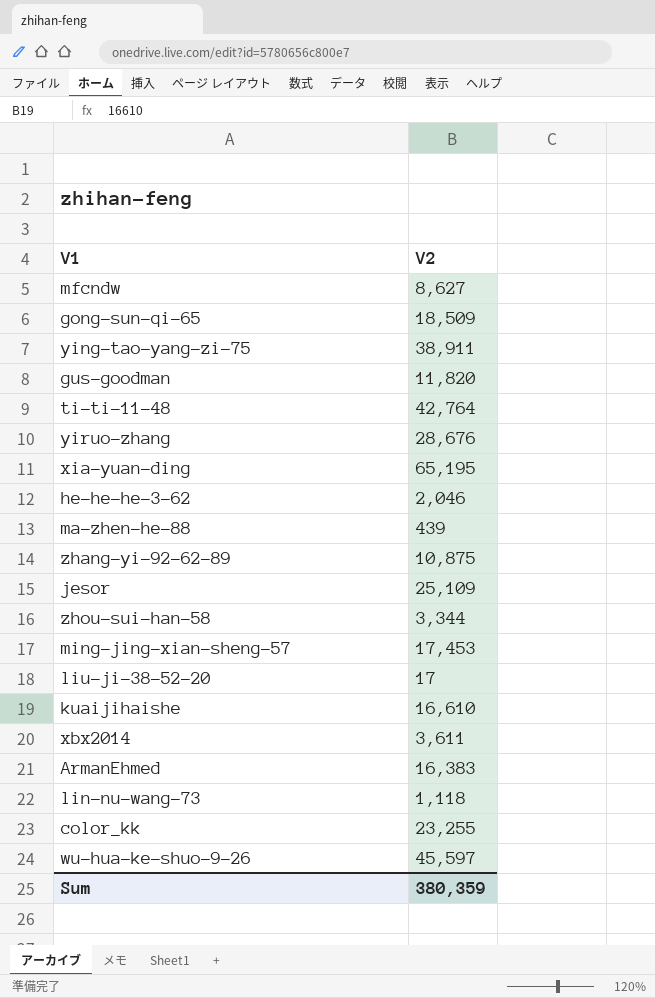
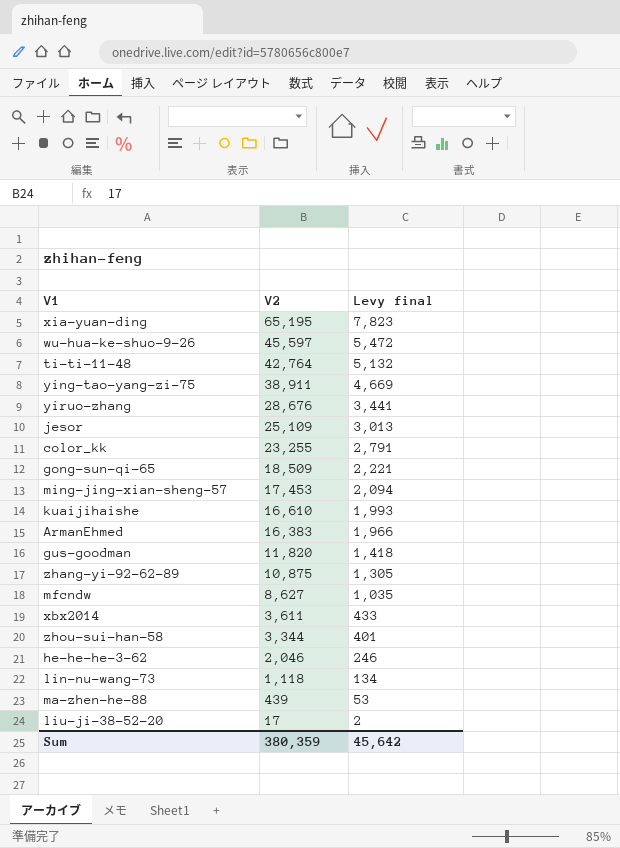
row order: none -> V2 descending
column Levy final | formula: none -> [V2] * 0.12

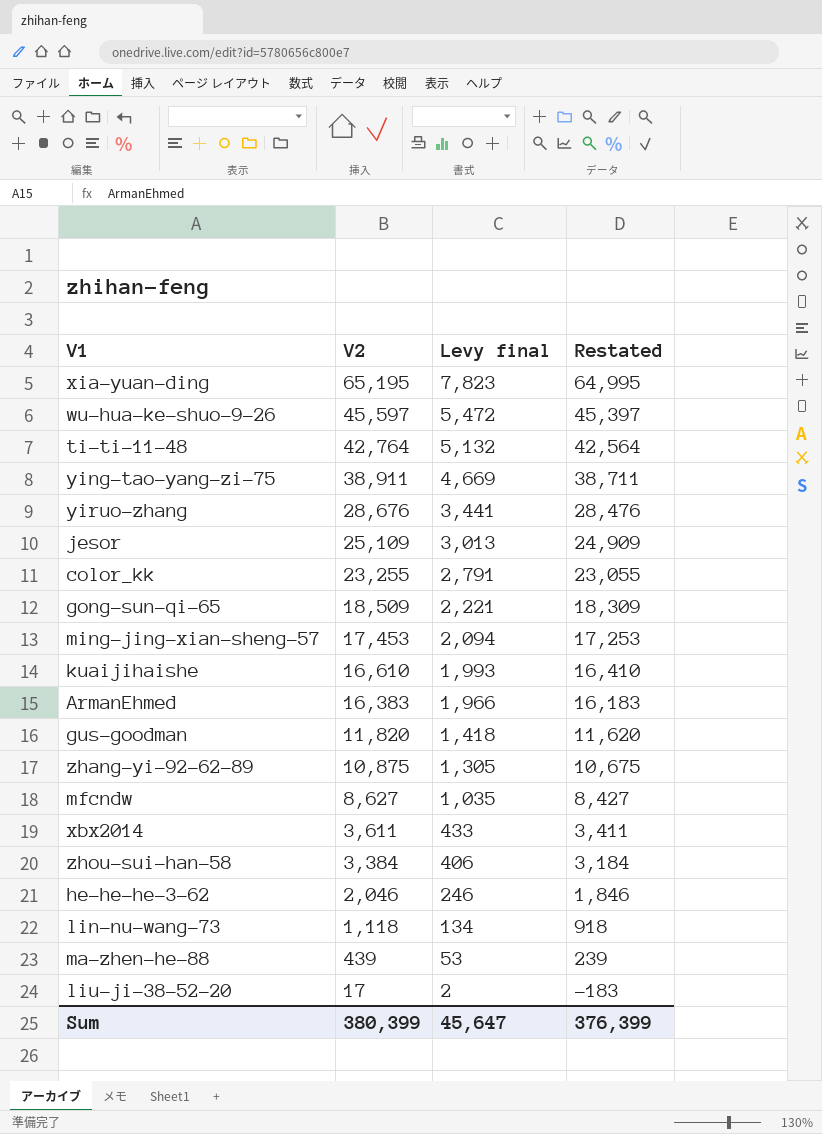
column Restated | formula: none -> [V2] - 200
zhou-sui-han-58 | V2: 3,344 -> 3,384
zhou-sui-han-58 | Levy final: 401 -> 406
Sum | V2: 380,359 -> 380,399
Sum | Levy final: 45,642 -> 45,647

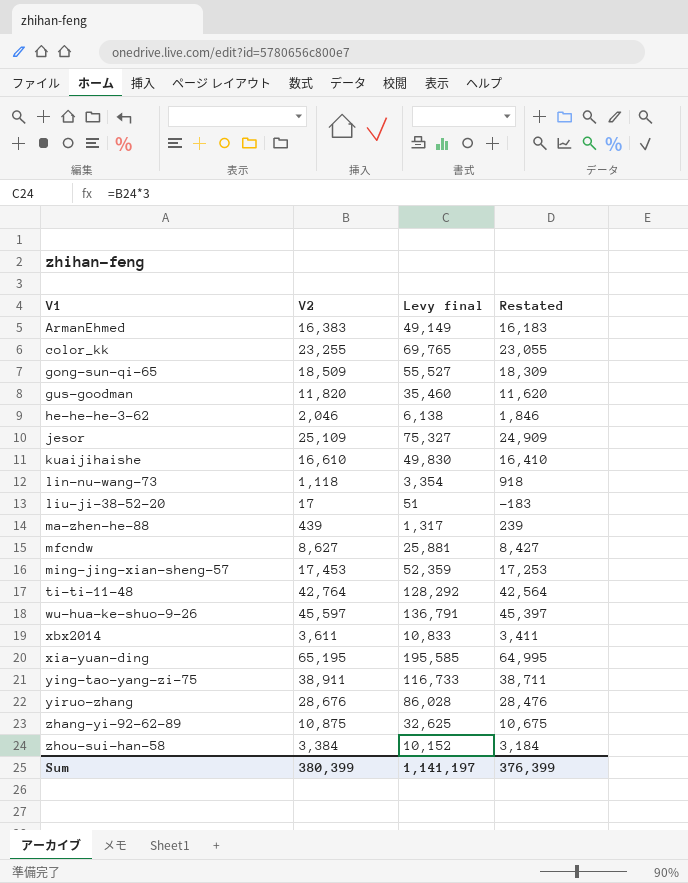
row order: V2 descending -> V1 ascending
column Levy final | formula: [V2] * 0.12 -> [V2] * 3
Sum | Levy final: 45,647 -> 1,141,197

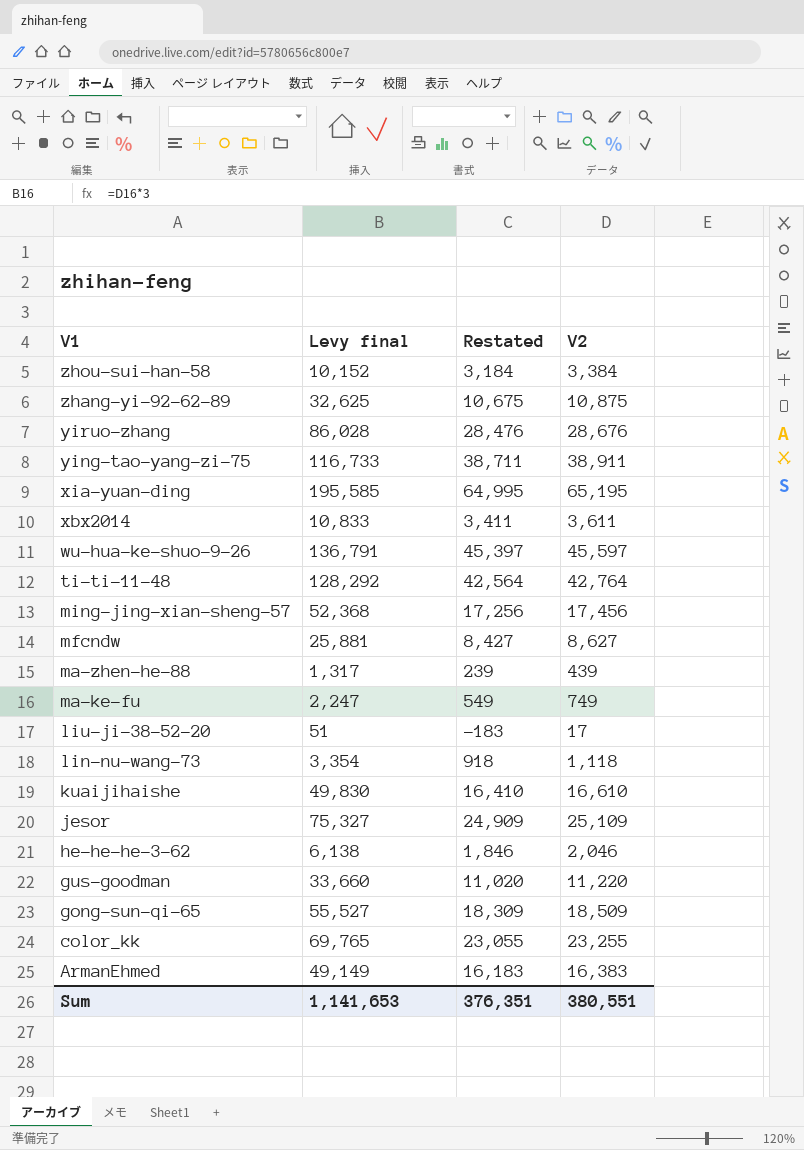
row order: V1 ascending -> V1 descending
column V2 | position: 2 -> 4
ming-jing-xian-sheng-57 | Levy final: 52,359 -> 52,368
ming-jing-xian-sheng-57 | Restated: 17,253 -> 17,256
ming-jing-xian-sheng-57 | V2: 17,453 -> 17,456
row ma-ke-fu: none -> 2,247 | 549 | 749
gus-goodman | Levy final: 35,460 -> 33,660
gus-goodman | Restated: 11,620 -> 11,020
gus-goodman | V2: 11,820 -> 11,220
Sum | Levy final: 1,141,197 -> 1,141,653
Sum | Restated: 376,399 -> 376,351
Sum | V2: 380,399 -> 380,551

